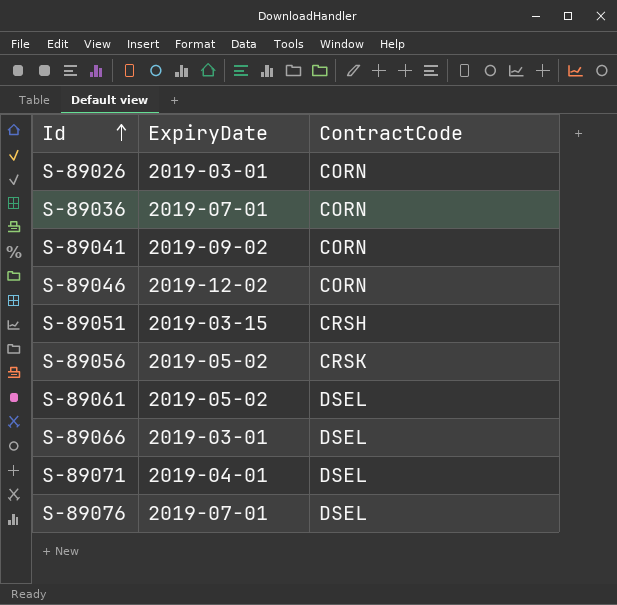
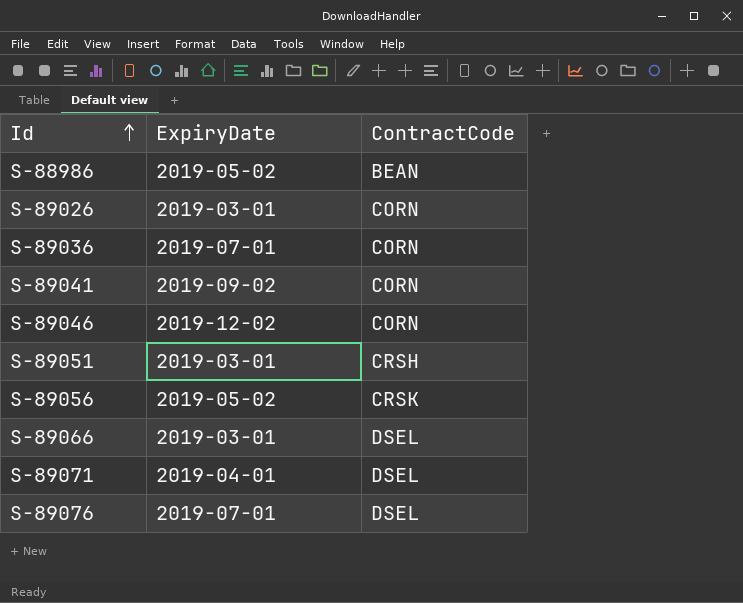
row S-89061: 2019-05-02 | DSEL -> none
row S-88986: none -> 2019-05-02 | BEAN
S-89051 | ExpiryDate: 2019-03-15 -> 2019-03-01

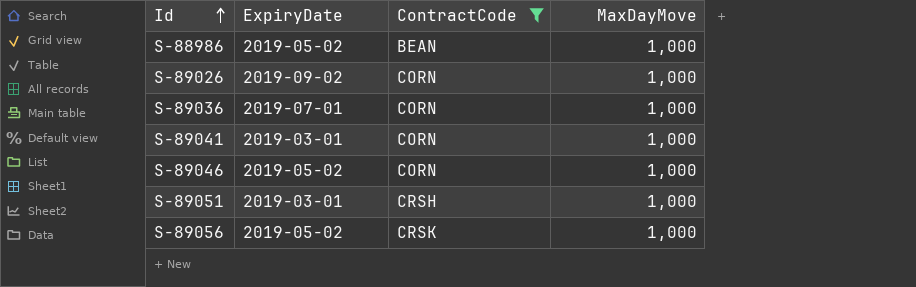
filter: none -> ContractCode != DSEL
column MaxDayMove | position: none -> 4
S-89026 | ExpiryDate: 2019-03-01 -> 2019-09-02
S-89041 | ExpiryDate: 2019-09-02 -> 2019-03-01
S-89046 | ExpiryDate: 2019-12-02 -> 2019-05-02

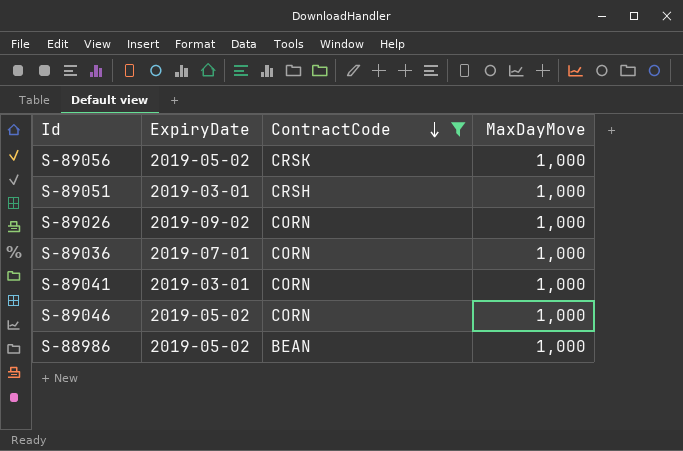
row order: Id ascending -> ContractCode descending

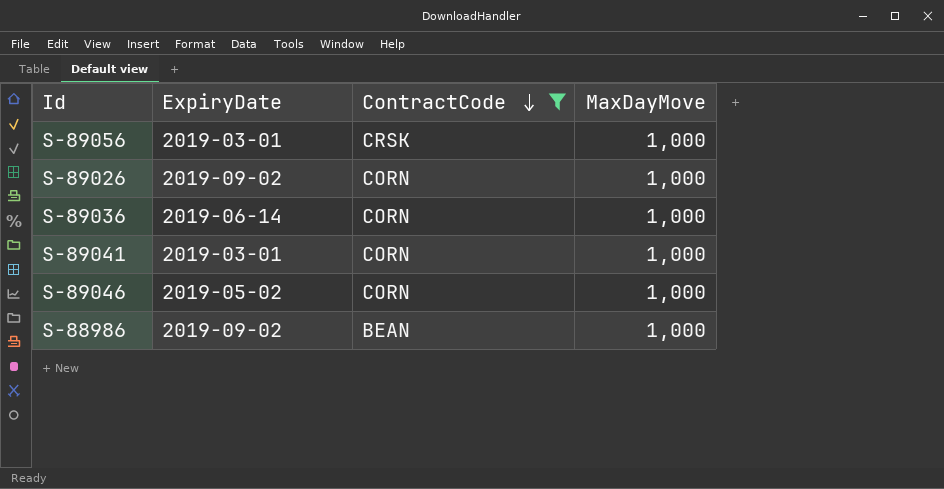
row S-89051: 2019-03-01 | CRSH | 1,000 -> none
S-89056 | ExpiryDate: 2019-05-02 -> 2019-03-01
S-89036 | ExpiryDate: 2019-07-01 -> 2019-06-14
S-88986 | ExpiryDate: 2019-05-02 -> 2019-09-02

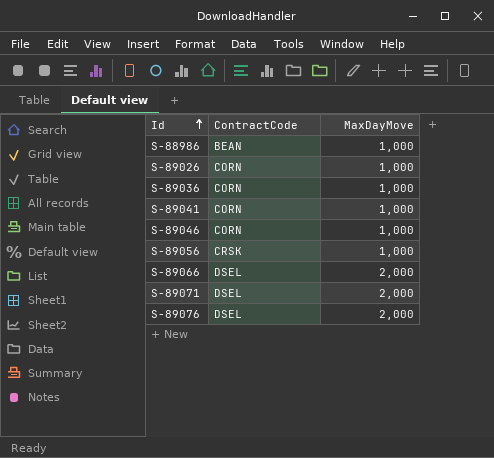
filter: ContractCode != DSEL -> none
row order: ContractCode descending -> Id ascending
column ExpiryDate | position: 2 -> none

